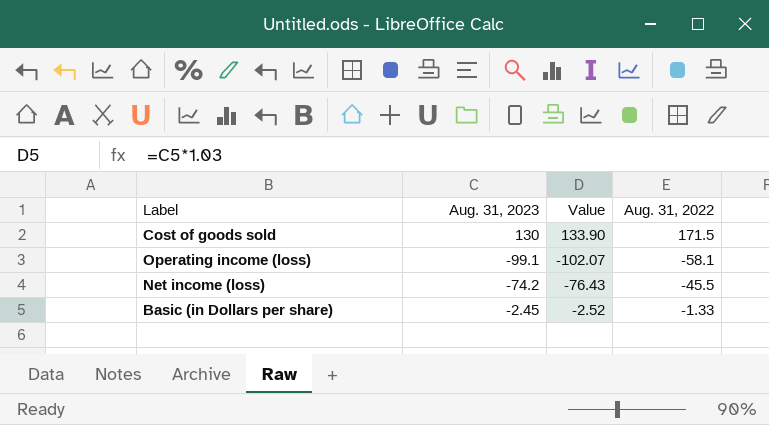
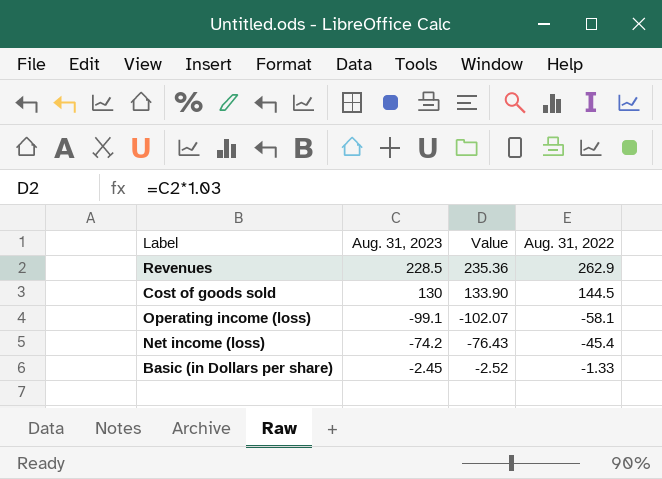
row Revenues: none -> 228.5 | 235.36 | 262.9
Cost of goods sold | Aug. 31, 2022: 171.5 -> 144.5
Net income (loss) | Aug. 31, 2022: -45.5 -> -45.4

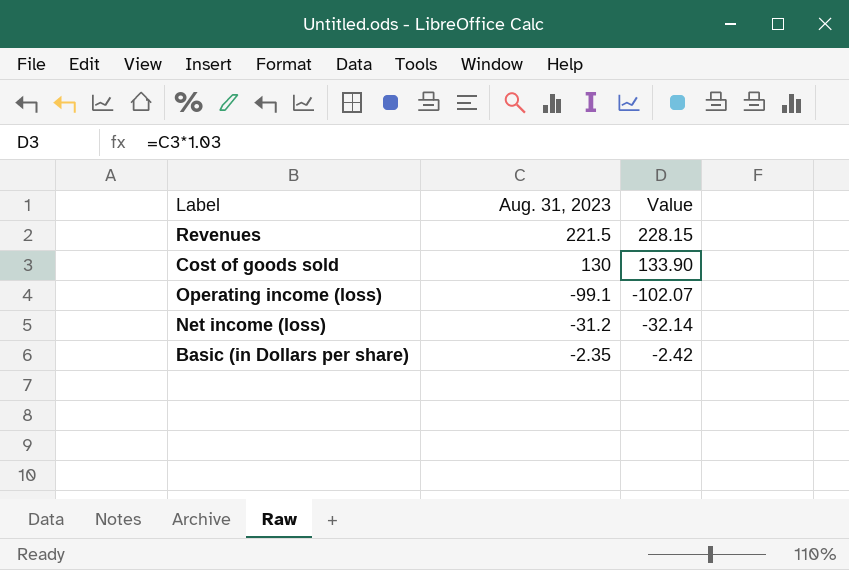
column Aug. 31, 2022 | position: 4 -> none
Revenues | Aug. 31, 2023: 228.5 -> 221.5
Revenues | Value: 235.36 -> 228.15
Net income (loss) | Aug. 31, 2023: -74.2 -> -31.2
Net income (loss) | Value: -76.43 -> -32.14
Basic (in Dollars per share) | Aug. 31, 2023: -2.45 -> -2.35
Basic (in Dollars per share) | Value: -2.52 -> -2.42

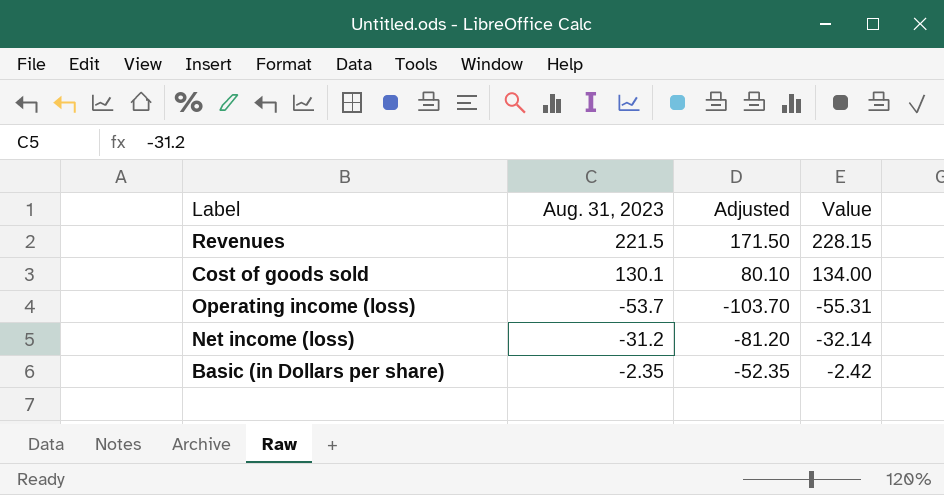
column Adjusted | formula: none -> [Aug. 31, 2023] - 50
Cost of goods sold | Aug. 31, 2023: 130 -> 130.1
Cost of goods sold | Value: 133.90 -> 134.00
Operating income (loss) | Aug. 31, 2023: -99.1 -> -53.7
Operating income (loss) | Value: -102.07 -> -55.31

